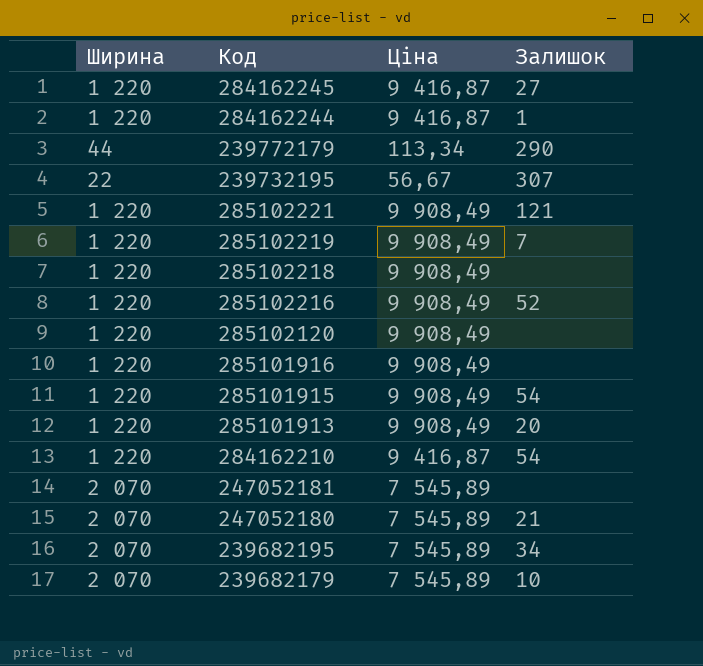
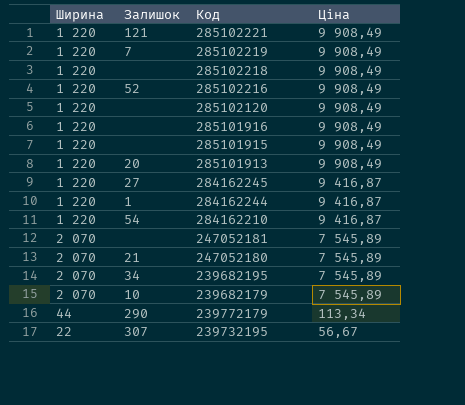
row order: none -> Ціна descending
column Залишок | position: 4 -> 2
285101915 | Залишок: 54 -> none

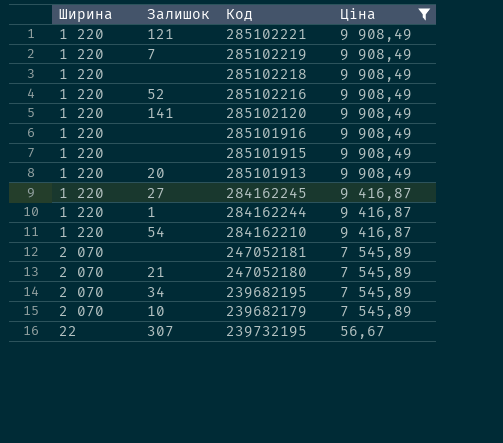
filter: none -> Ціна != 113,34
285102120 | Залишок: none -> 141

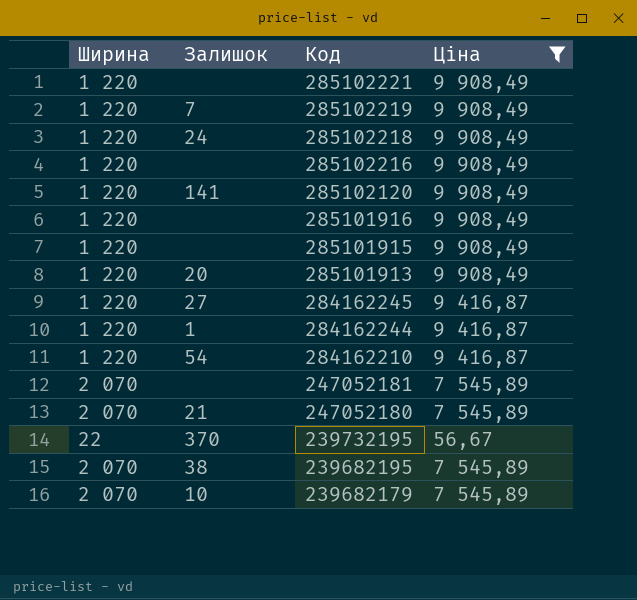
row order: Ціна descending -> Код descending
285102221 | Залишок: 121 -> none
285102218 | Залишок: none -> 24
285102216 | Залишок: 52 -> none
239732195 | Залишок: 307 -> 370
239682195 | Залишок: 34 -> 38

